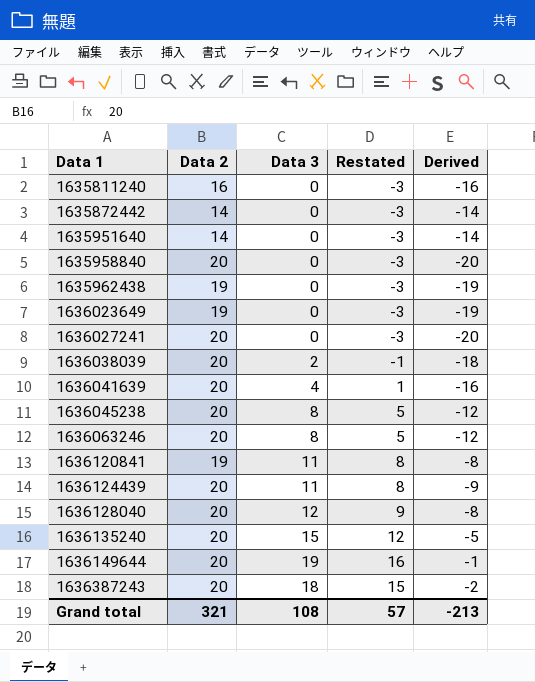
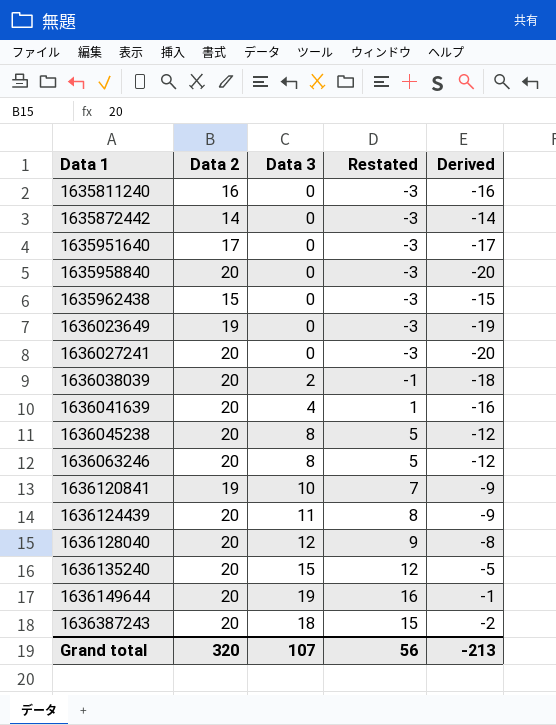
1635951640 | Data 2: 14 -> 17
1635951640 | Derived: -14 -> -17
1635962438 | Data 2: 19 -> 15
1635962438 | Derived: -19 -> -15
1636120841 | Data 3: 11 -> 10
1636120841 | Restated: 8 -> 7
1636120841 | Derived: -8 -> -9
Grand total | Data 2: 321 -> 320
Grand total | Data 3: 108 -> 107
Grand total | Restated: 57 -> 56

